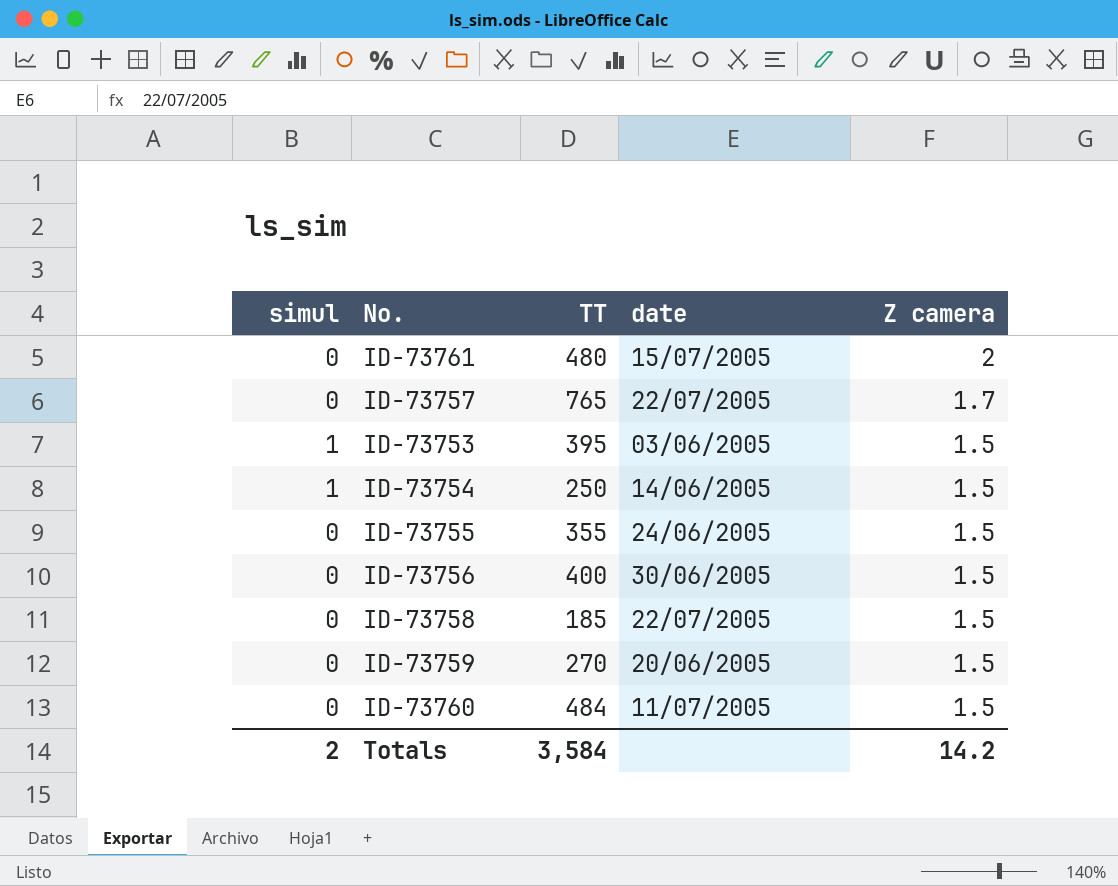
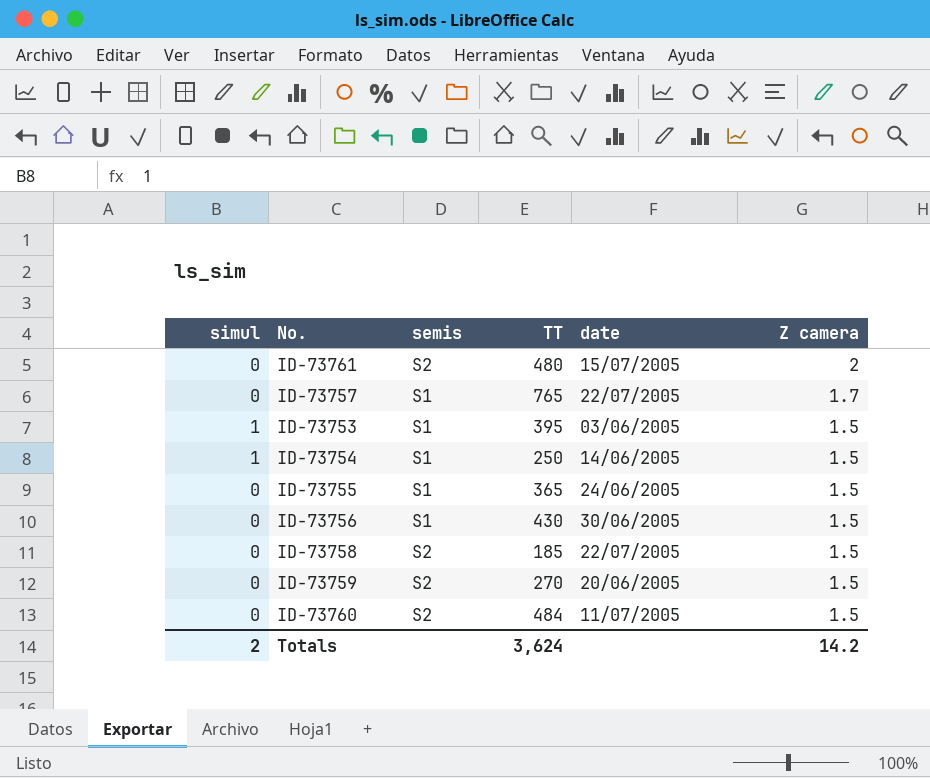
column semis | position: none -> 3
ID-73755 | TT: 355 -> 365
ID-73756 | TT: 400 -> 430
Totals | TT: 3,584 -> 3,624

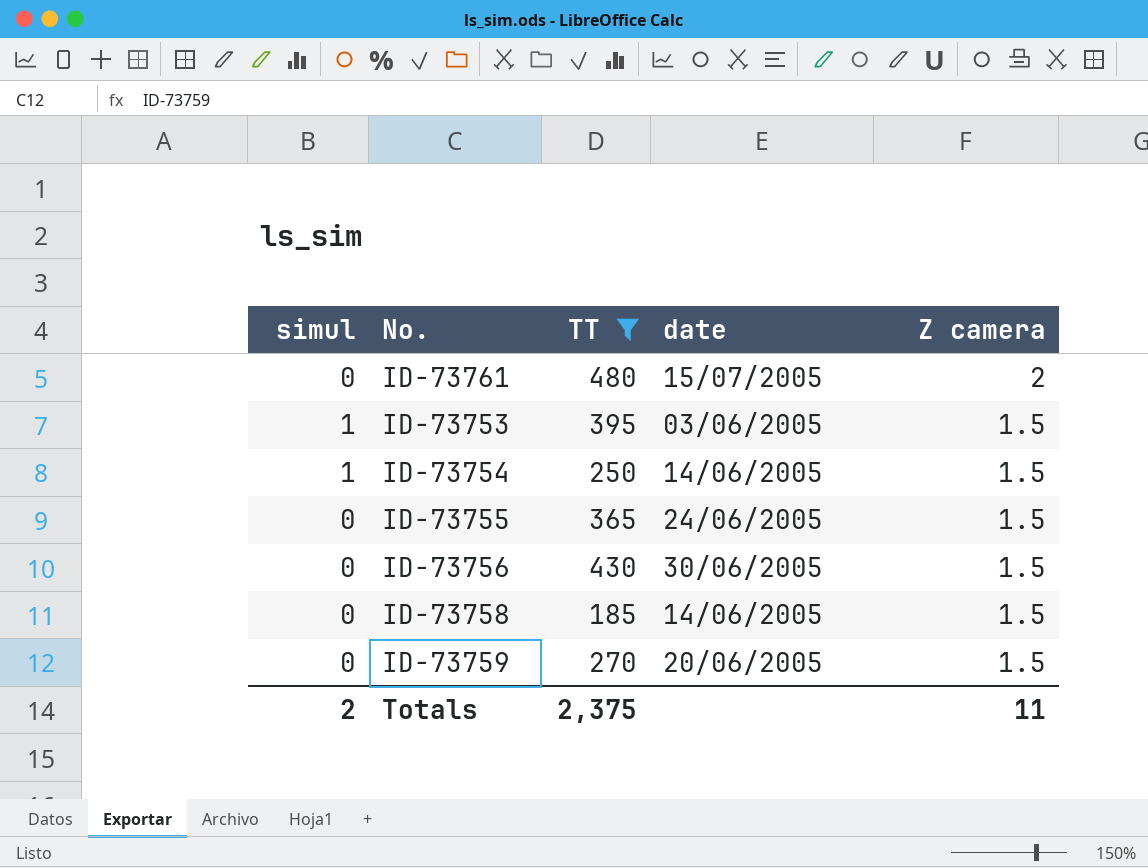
filter: none -> TT <= 480
column semis | position: 3 -> none
ID-73758 | date: 22/07/2005 -> 14/06/2005
Totals | TT: 3,624 -> 2,375
Totals | Z camera: 14.2 -> 11

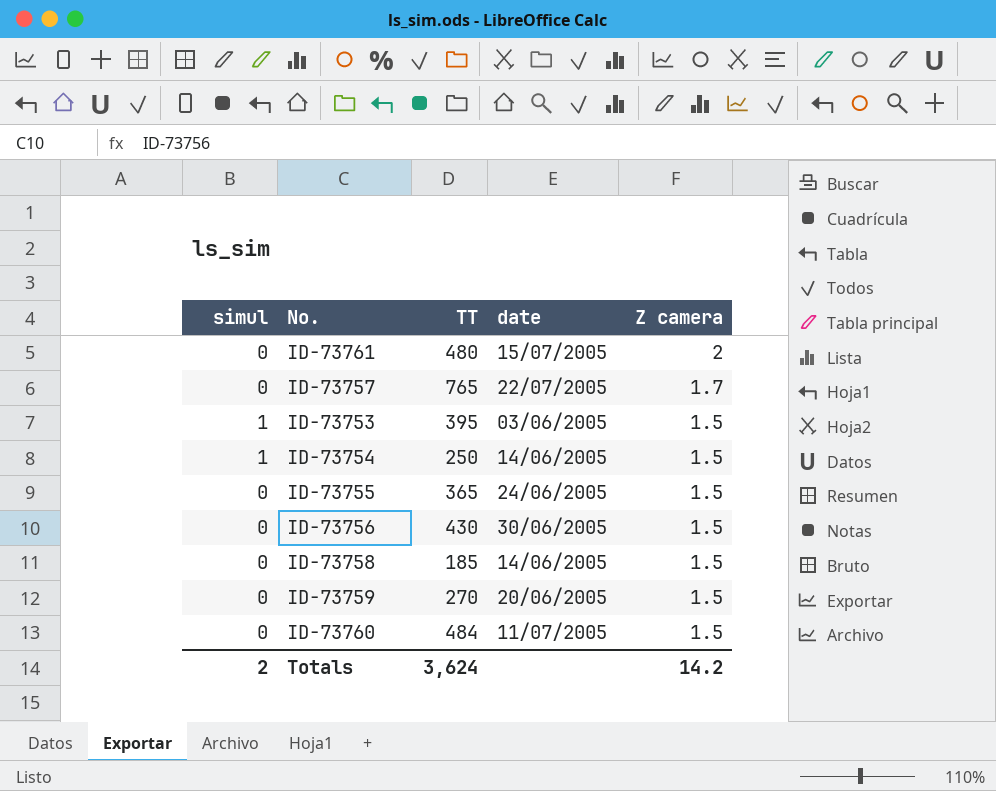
filter: TT <= 480 -> none
Totals | TT: 2,375 -> 3,624
Totals | Z camera: 11 -> 14.2

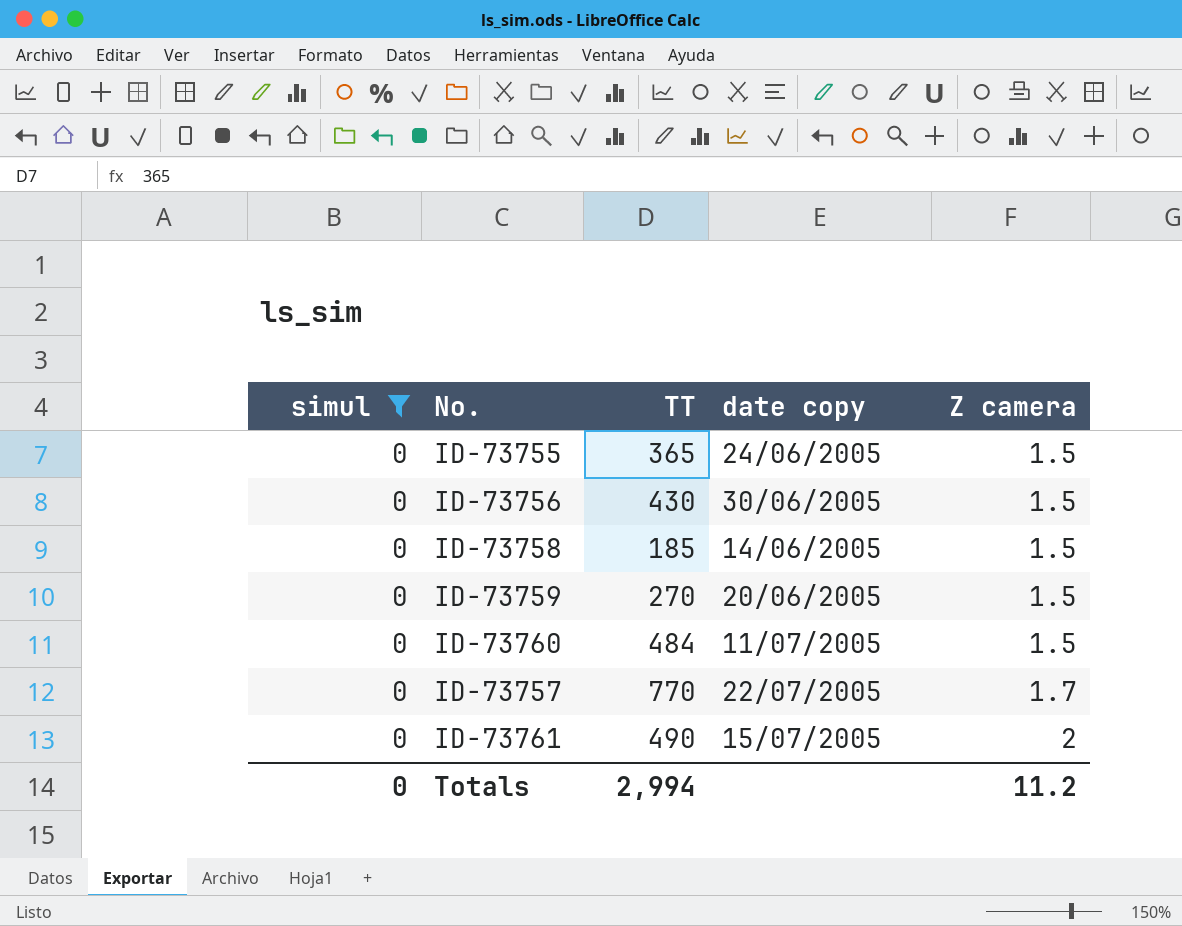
filter: none -> simul = 0
row order: Z camera descending -> Z camera ascending
column name: date -> date copy
ID-73757 | TT: 765 -> 770
ID-73761 | TT: 480 -> 490
Totals | simul: 2 -> 0
Totals | TT: 3,624 -> 2,994
Totals | Z camera: 14.2 -> 11.2

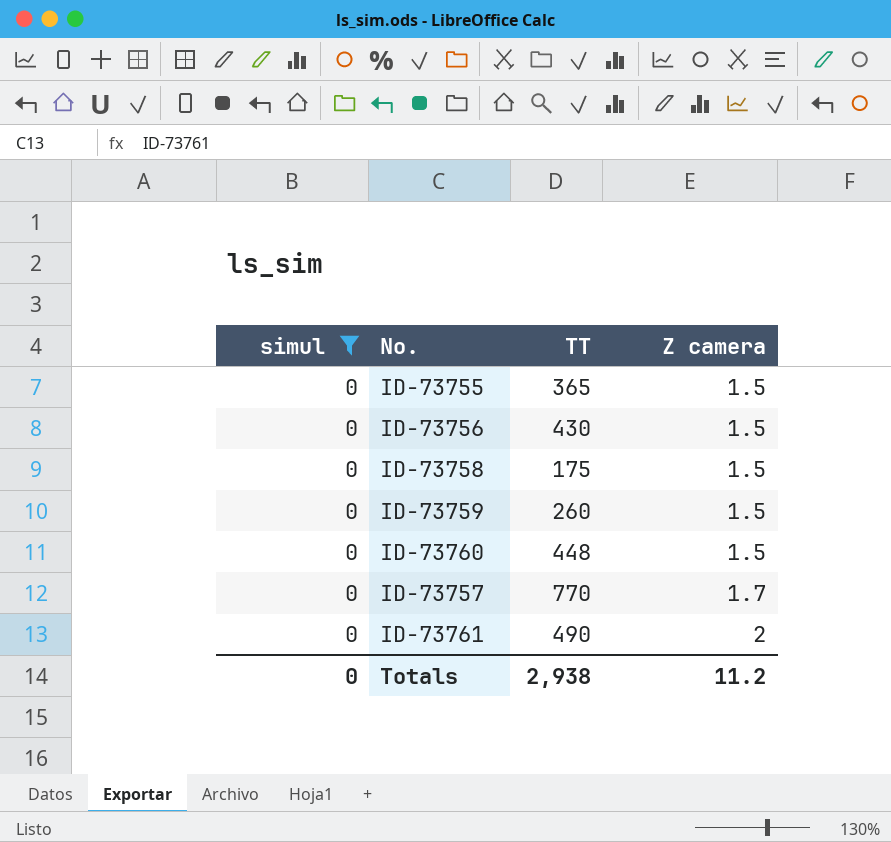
column date copy | position: 4 -> none
ID-73758 | TT: 185 -> 175
ID-73759 | TT: 270 -> 260
ID-73760 | TT: 484 -> 448
Totals | TT: 2,994 -> 2,938

